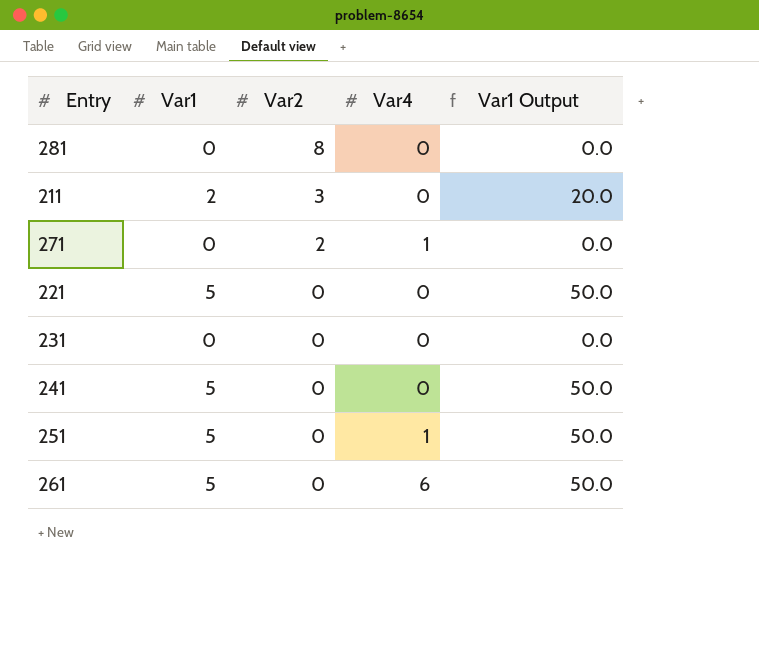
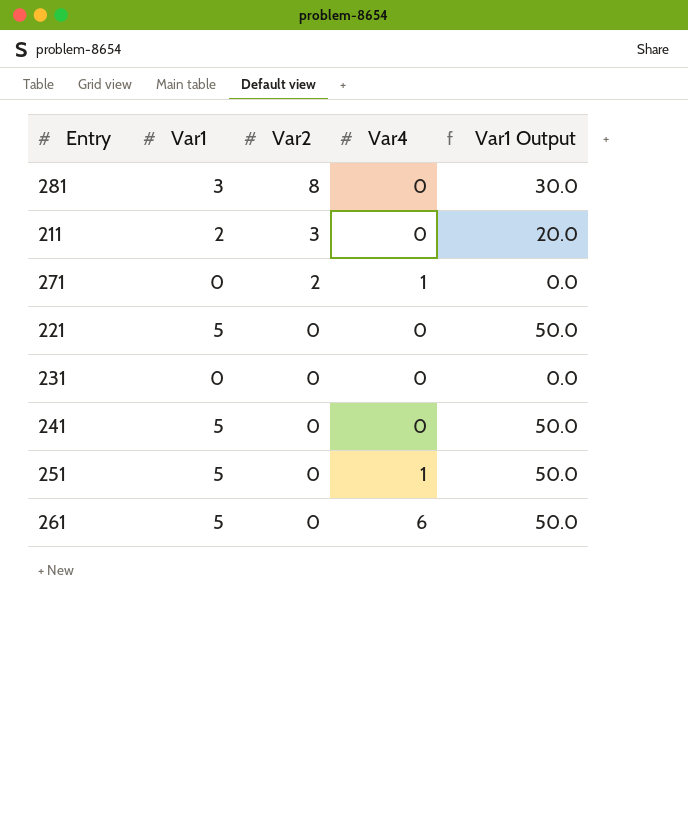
281 | Var1: 0 -> 3
281 | Var1 Output: 0.0 -> 30.0

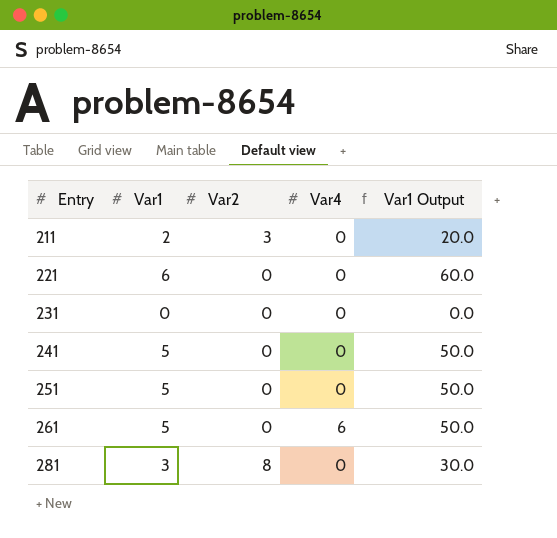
row order: Var2 descending -> Entry ascending
row 271: 0 | 2 | 1 | 0.0 -> none
221 | Var1: 5 -> 6
221 | Var1 Output: 50.0 -> 60.0
251 | Var4: 1 -> 0

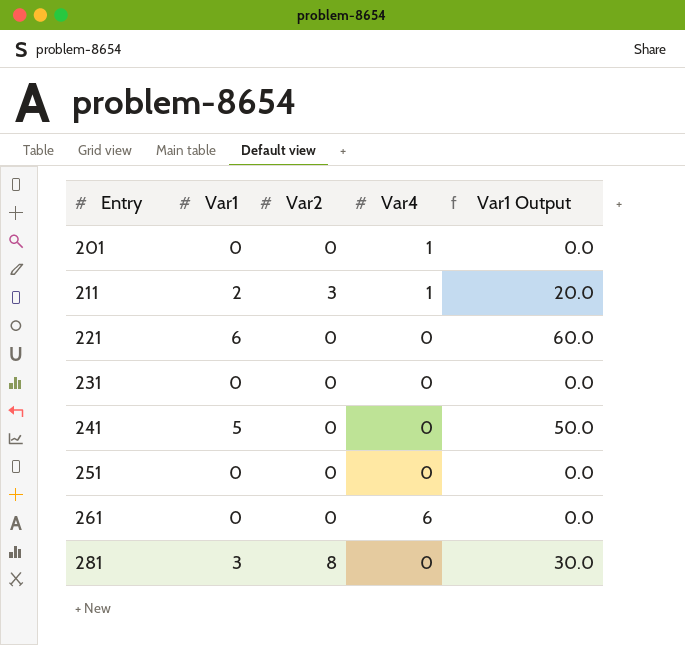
row 201: none -> 0 | 0 | 1 | 0.0
211 | Var4: 0 -> 1
251 | Var1: 5 -> 0
251 | Var1 Output: 50.0 -> 0.0
261 | Var1: 5 -> 0
261 | Var1 Output: 50.0 -> 0.0

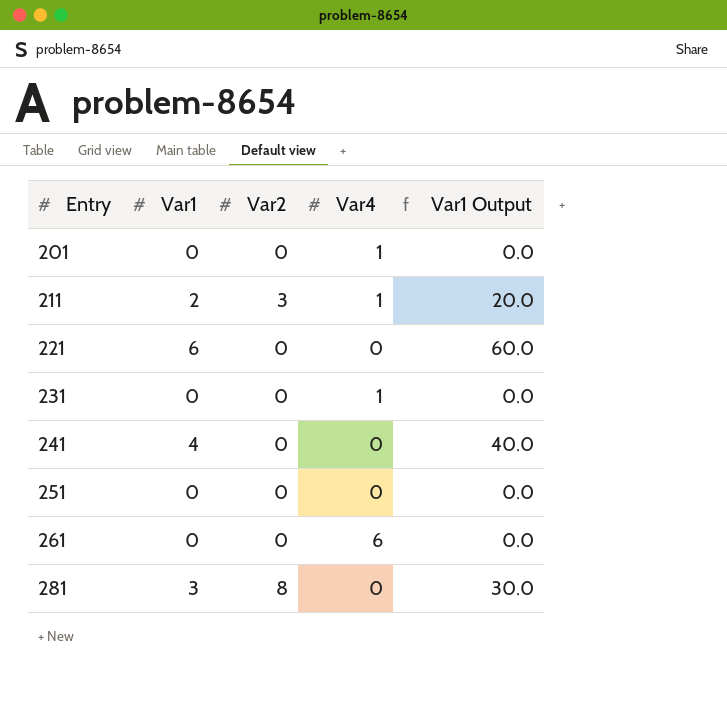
231 | Var4: 0 -> 1
241 | Var1: 5 -> 4
241 | Var1 Output: 50.0 -> 40.0

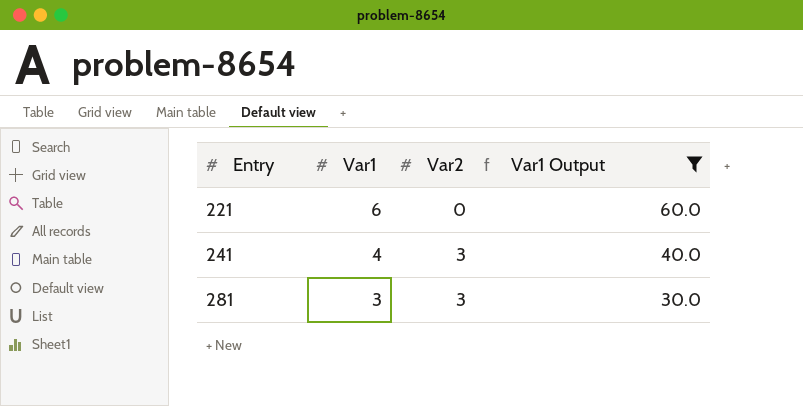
filter: none -> Var1 Output >= 30.0
column Var4 | position: 4 -> none
241 | Var2: 0 -> 3
281 | Var2: 8 -> 3

